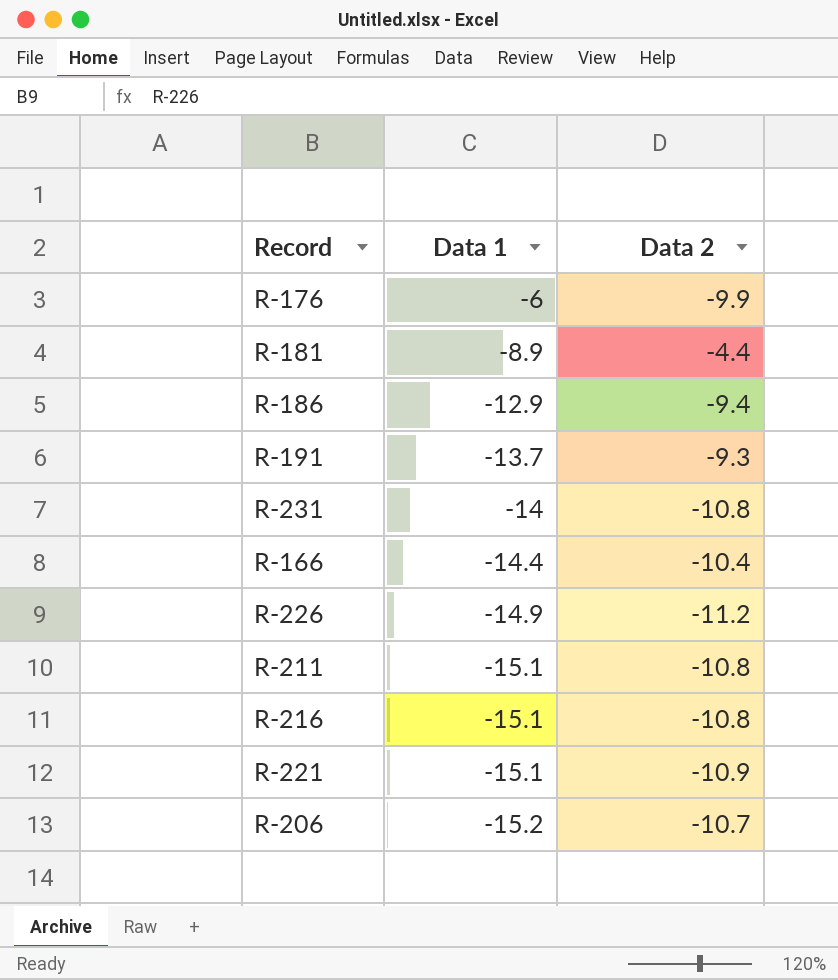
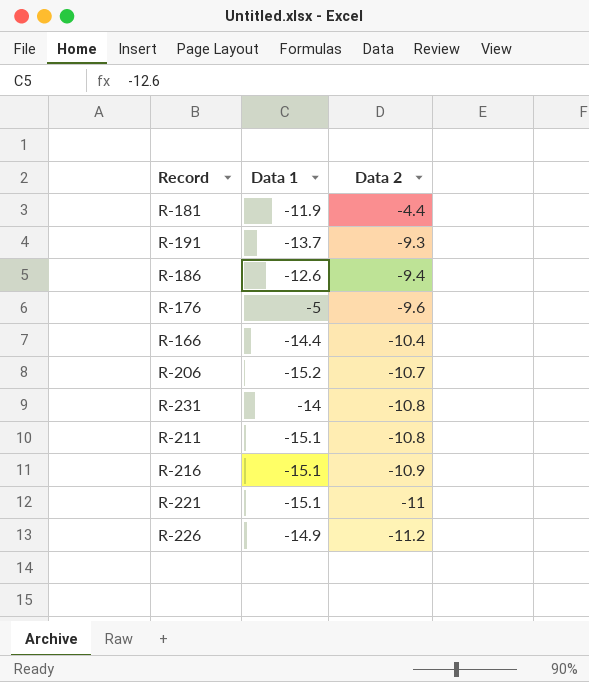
row order: Data 1 descending -> Data 2 descending
R-181 | Data 1: -8.9 -> -11.9
R-186 | Data 1: -12.9 -> -12.6
R-176 | Data 1: -6 -> -5
R-176 | Data 2: -9.9 -> -9.6
R-216 | Data 2: -10.8 -> -10.9
R-221 | Data 2: -10.9 -> -11

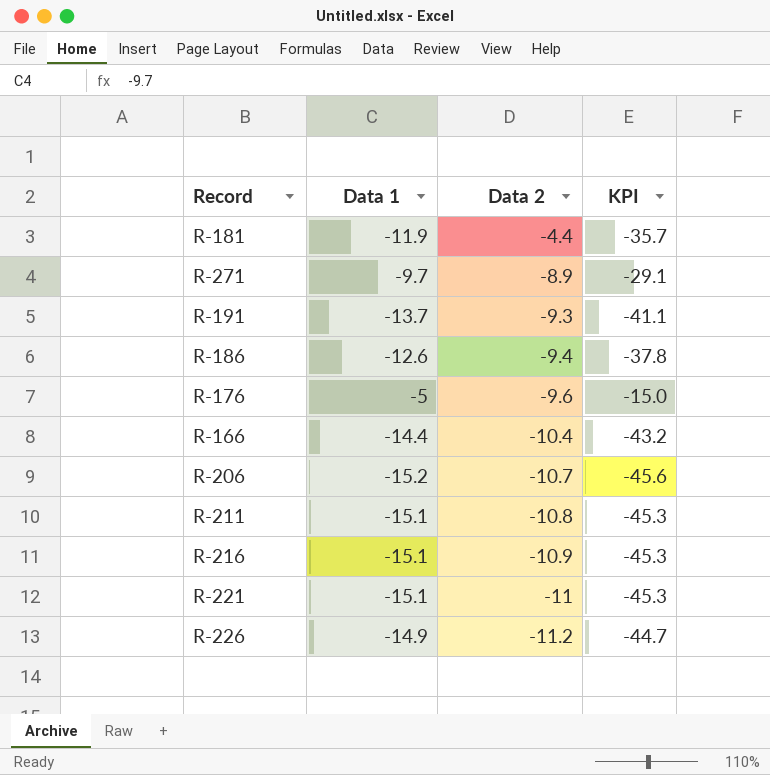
column KPI | formula: none -> [Data 1] * 3
row R-231: -14 | -10.8 -> none
row R-271: none -> -9.7 | -8.9 | -29.1

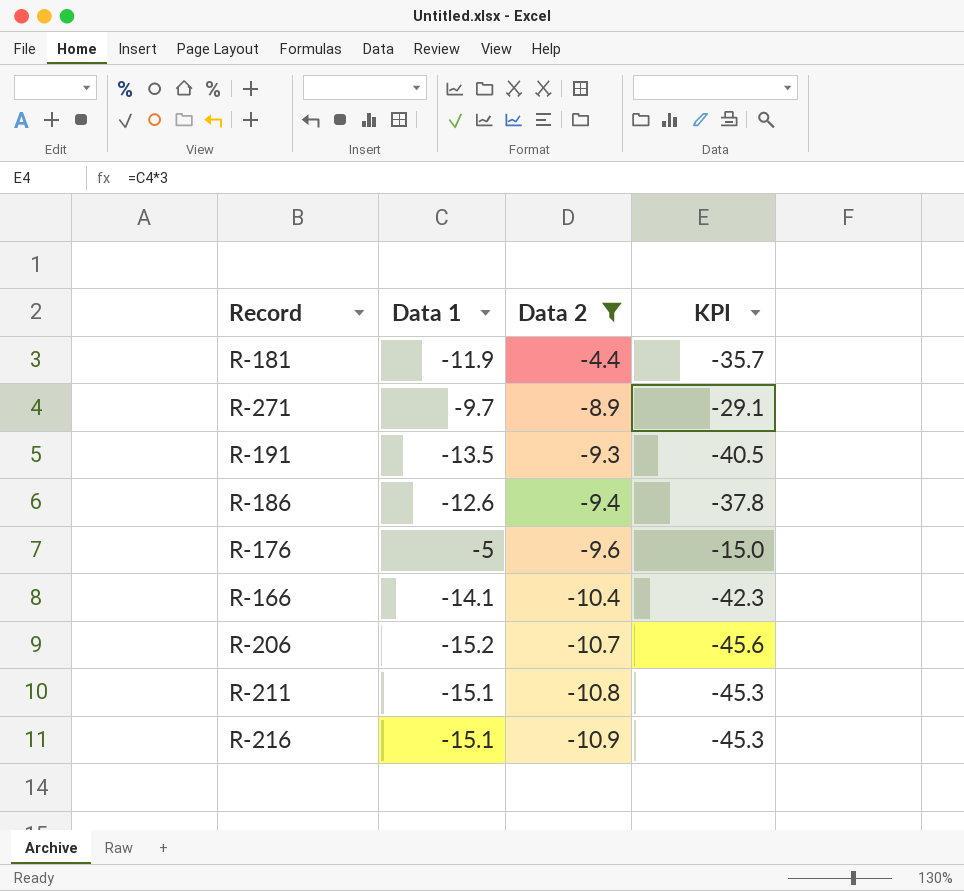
filter: none -> Data 2 >= -10.9
R-191 | Data 1: -13.7 -> -13.5
R-191 | KPI: -41.1 -> -40.5
R-166 | Data 1: -14.4 -> -14.1
R-166 | KPI: -43.2 -> -42.3

